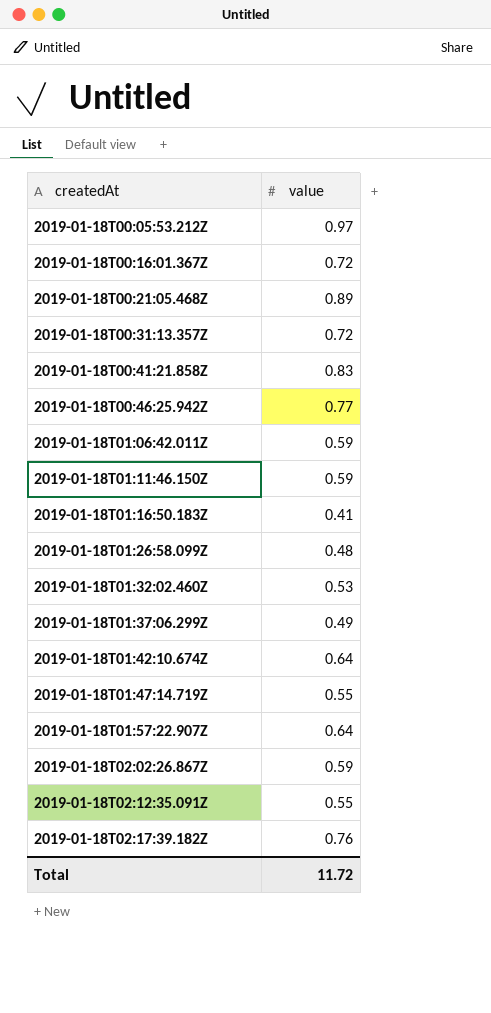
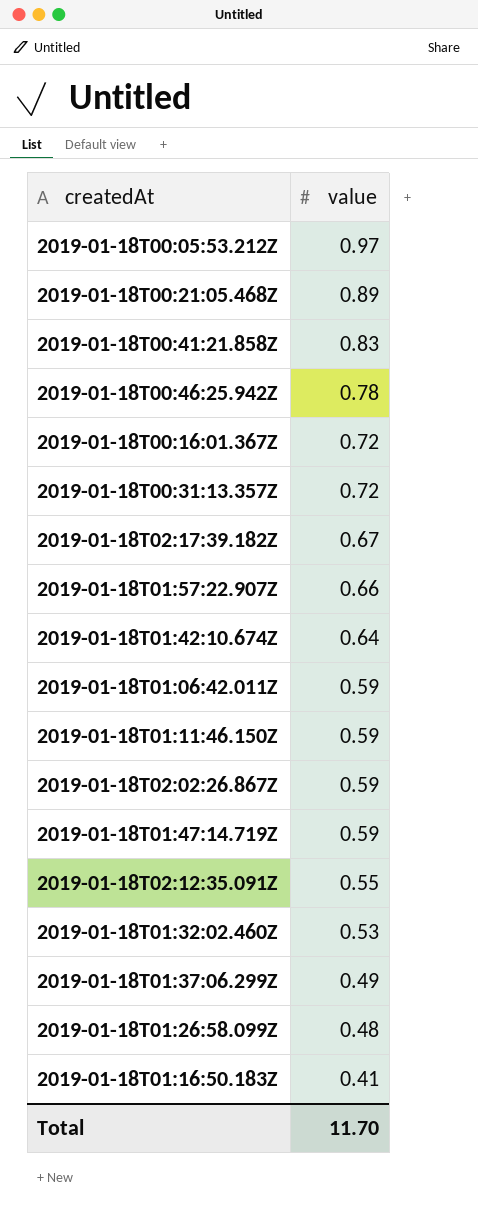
row order: createdAt ascending -> value descending
2019-01-18T00:46:25.942Z | value: 0.77 -> 0.78
2019-01-18T02:17:39.182Z | value: 0.76 -> 0.67
2019-01-18T01:57:22.907Z | value: 0.64 -> 0.66
2019-01-18T01:47:14.719Z | value: 0.55 -> 0.59
Total | value: 11.72 -> 11.70

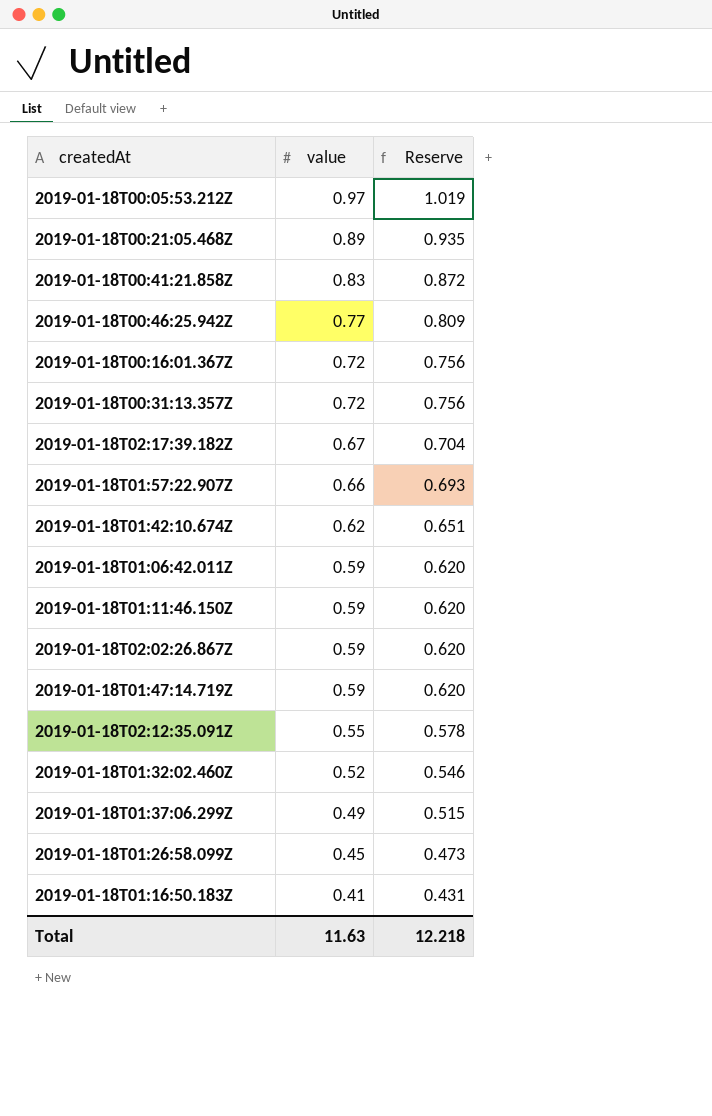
column Reserve | formula: none -> [value] * 1.05
2019-01-18T00:46:25.942Z | value: 0.78 -> 0.77
2019-01-18T01:42:10.674Z | value: 0.64 -> 0.62
2019-01-18T01:32:02.460Z | value: 0.53 -> 0.52
2019-01-18T01:26:58.099Z | value: 0.48 -> 0.45
Total | value: 11.70 -> 11.63

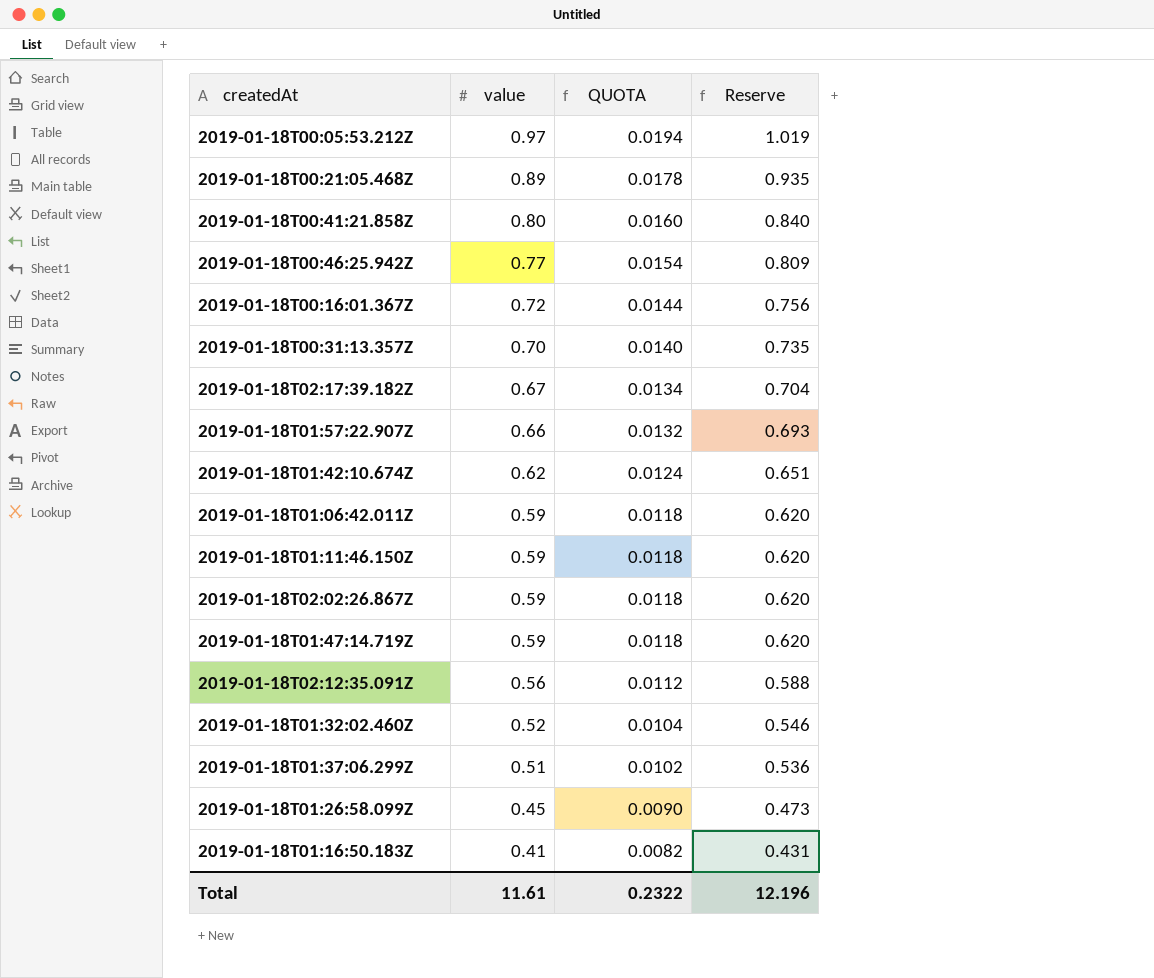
column QUOTA | formula: none -> [value] * 0.02
2019-01-18T00:41:21.858Z | value: 0.83 -> 0.80
2019-01-18T00:41:21.858Z | Reserve: 0.872 -> 0.840
2019-01-18T00:31:13.357Z | value: 0.72 -> 0.70
2019-01-18T00:31:13.357Z | Reserve: 0.756 -> 0.735
2019-01-18T02:12:35.091Z | value: 0.55 -> 0.56
2019-01-18T02:12:35.091Z | Reserve: 0.578 -> 0.588
2019-01-18T01:37:06.299Z | value: 0.49 -> 0.51
2019-01-18T01:37:06.299Z | Reserve: 0.515 -> 0.536
Total | value: 11.63 -> 11.61
Total | Reserve: 12.218 -> 12.196

